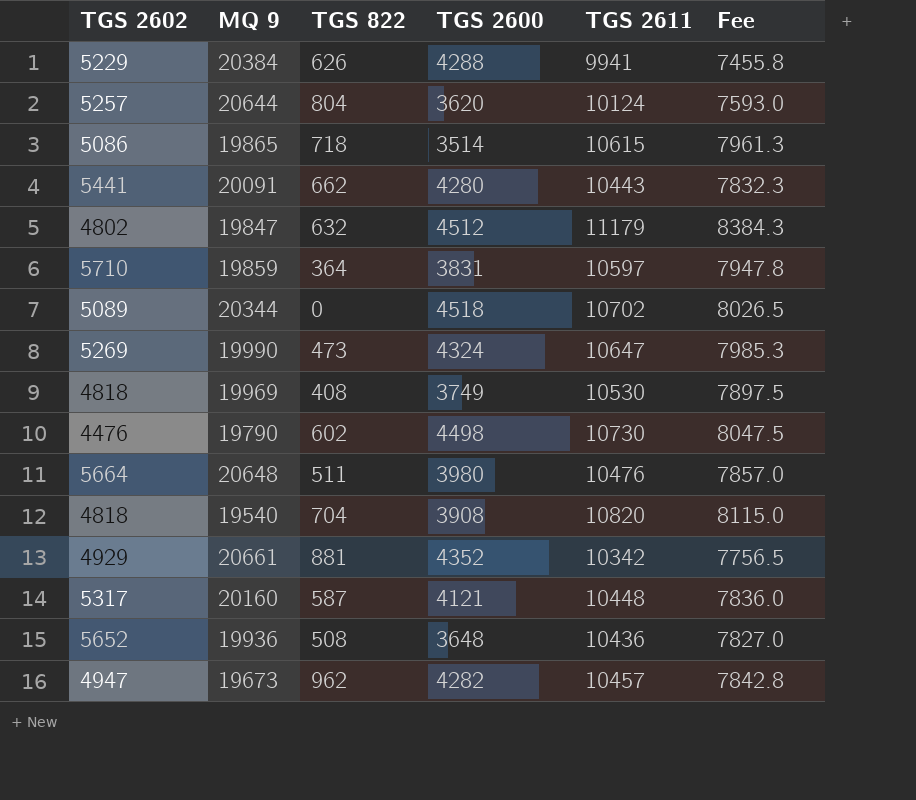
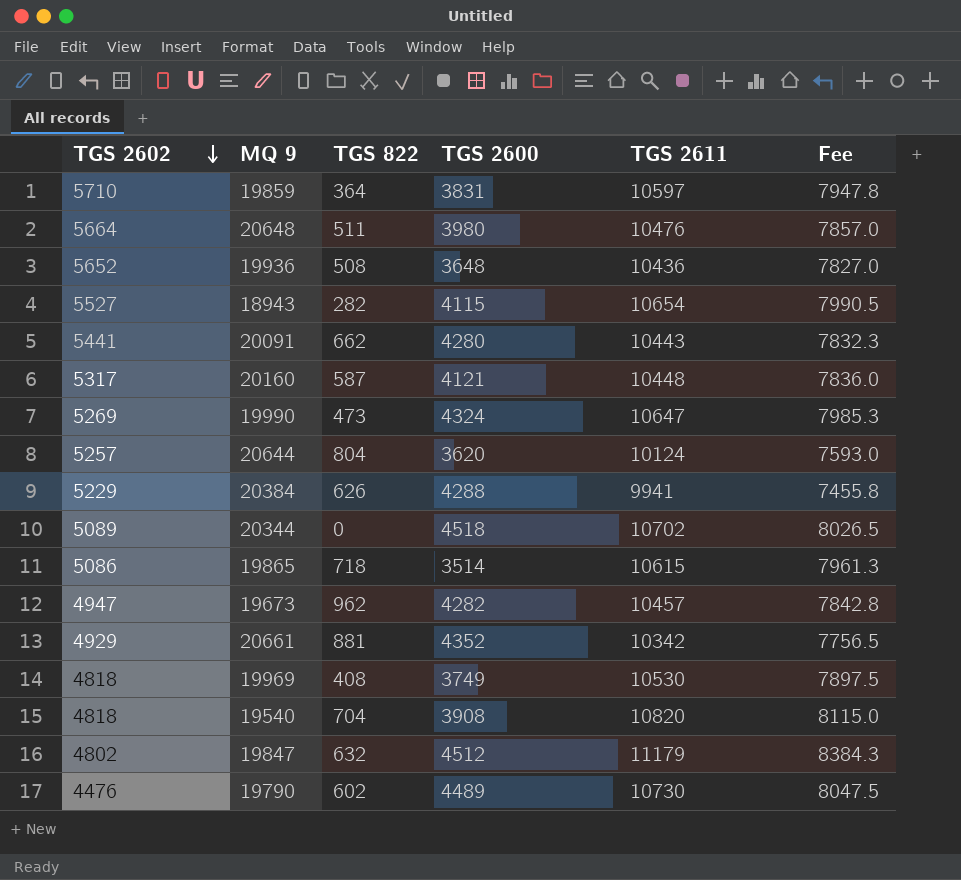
row order: none -> TGS 2602 descending
row 18943: none -> 5527 | 282 | 4115 | 10654 | 7990.5
19790 | TGS 2600: 4498 -> 4489

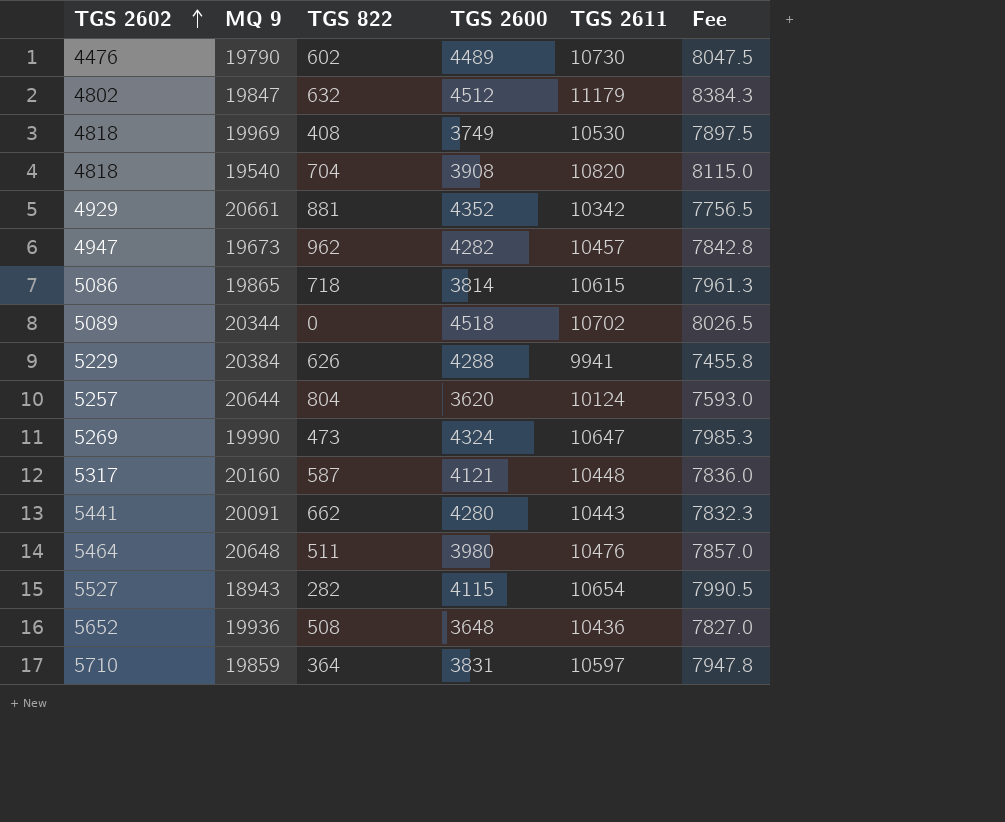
row order: TGS 2602 descending -> TGS 2602 ascending
19865 | TGS 2600: 3514 -> 3814
20648 | TGS 2602: 5664 -> 5464

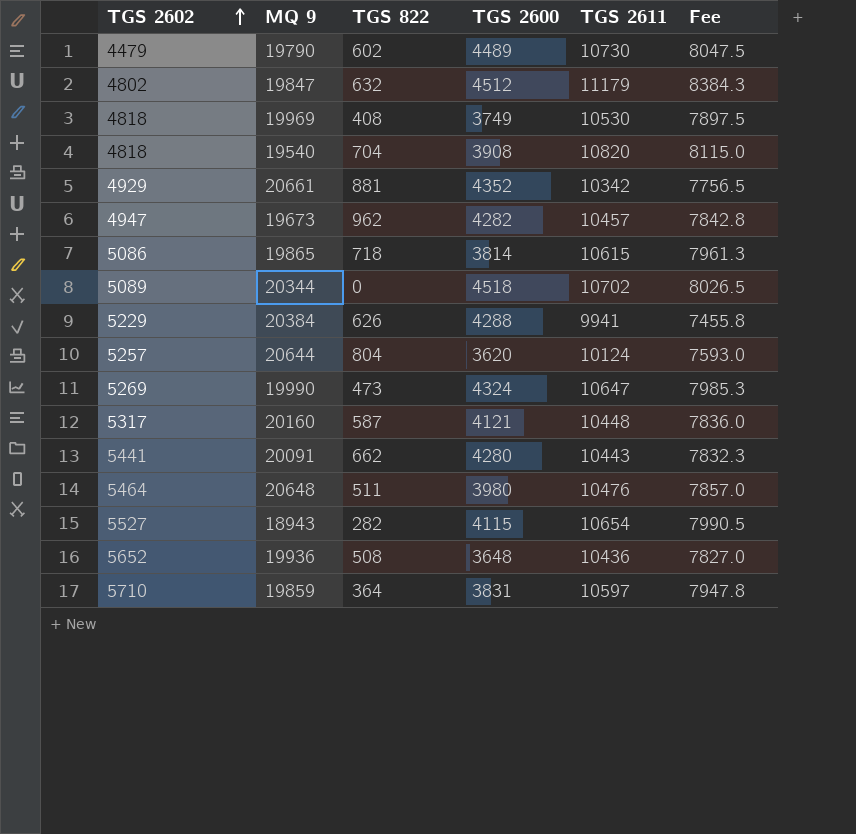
19790 | TGS 2602: 4476 -> 4479

